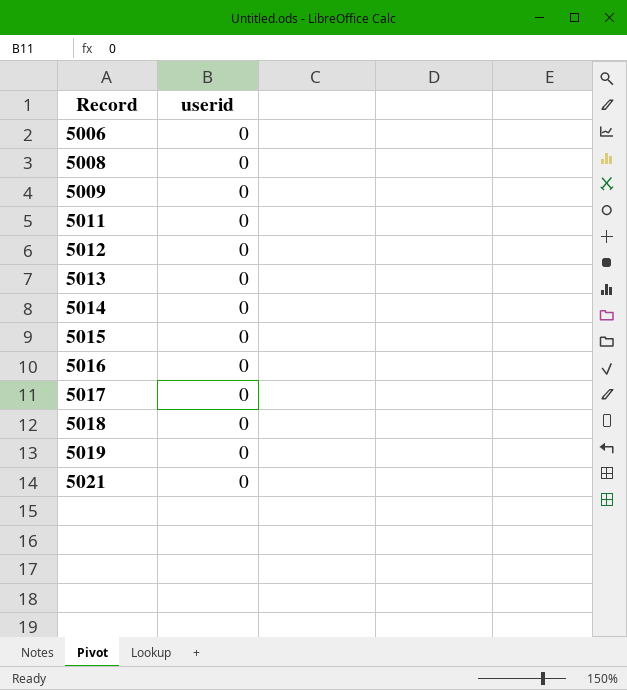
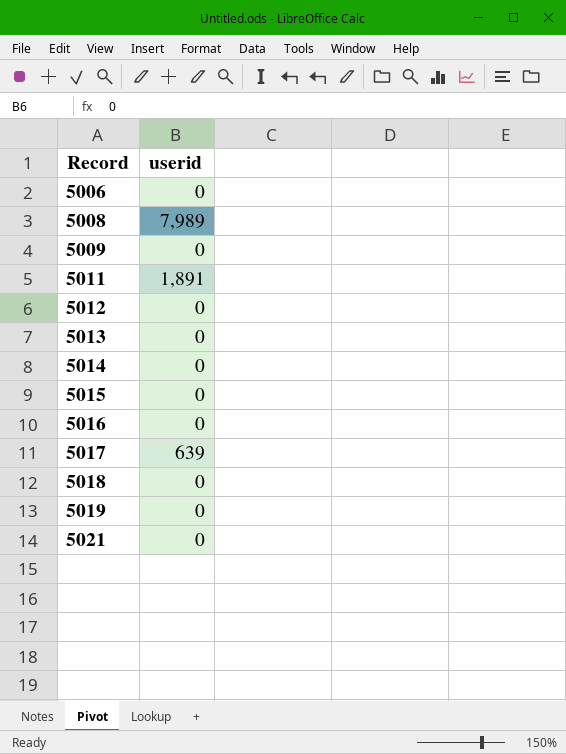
5008 | userid: 0 -> 7,989
5011 | userid: 0 -> 1,891
5017 | userid: 0 -> 639

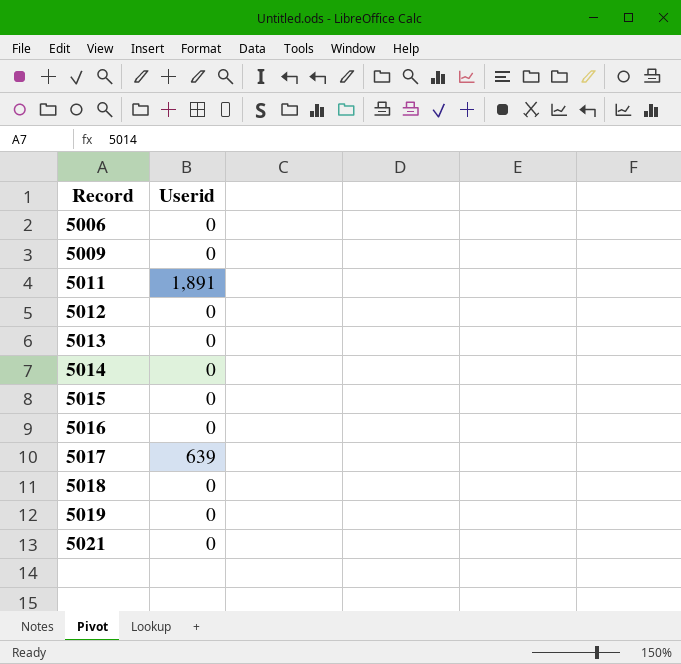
column name: userid -> Userid
row 5008: 7,989 -> none

